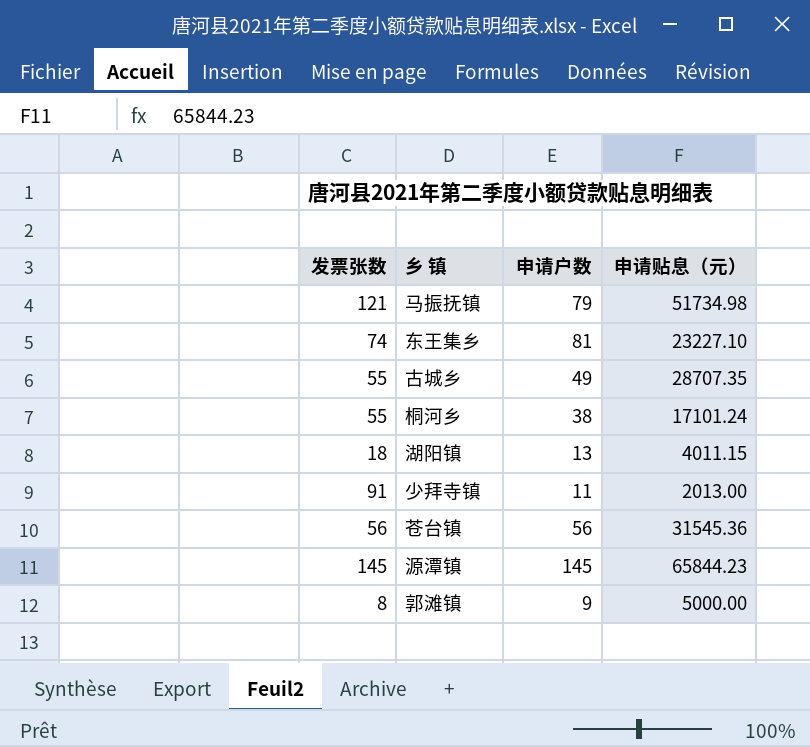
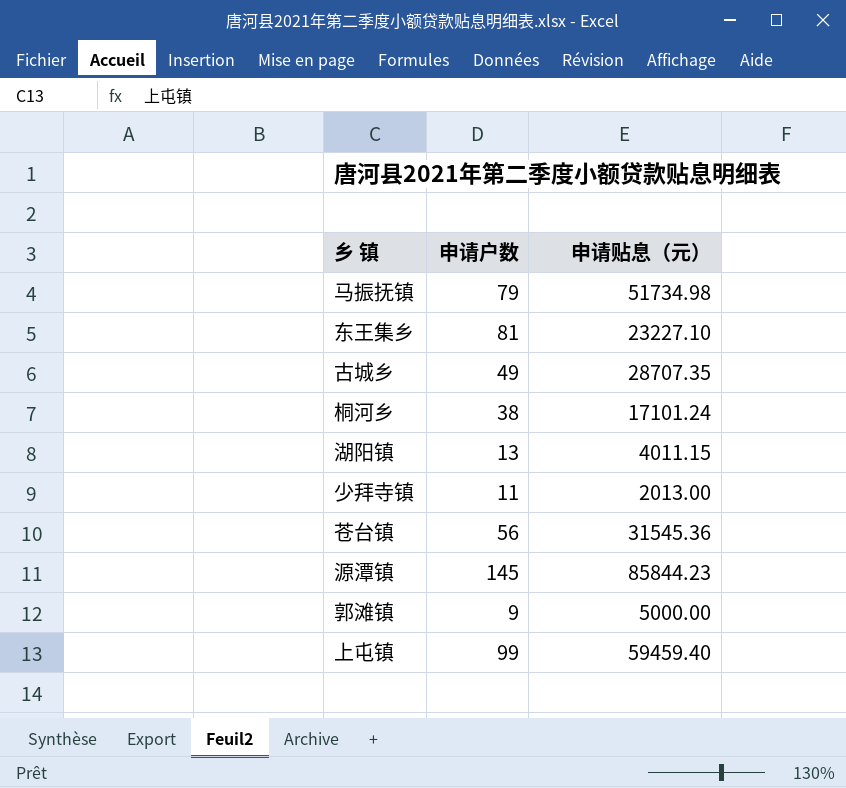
column 发票张数 | position: 1 -> none
源潭镇 | 申请贴息（元）: 65844.23 -> 85844.23
row 上屯镇: none -> 99 | 59459.40

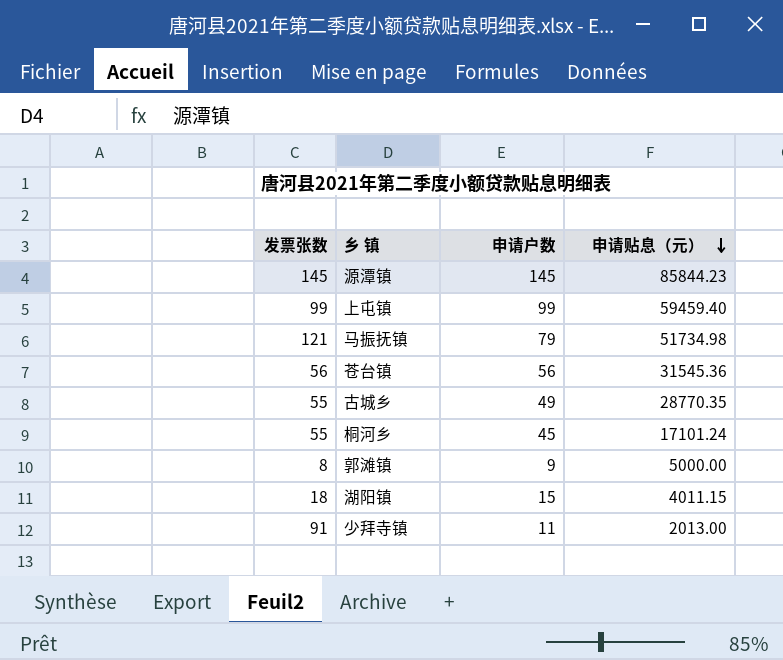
row order: none -> 申请贴息（元） descending
column 发票张数 | position: none -> 1
row 东王集乡: 81 | 23227.10 -> none
古城乡 | 申请贴息（元）: 28707.35 -> 28770.35
桐河乡 | 申请户数: 38 -> 45
湖阳镇 | 申请户数: 13 -> 15

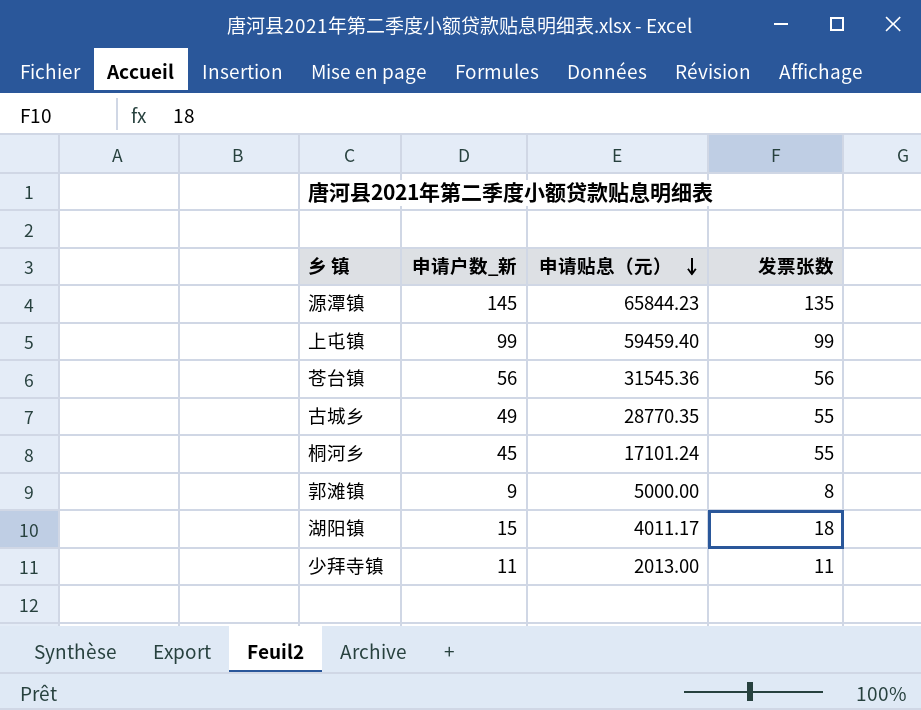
column name: 申请户数 -> 申请户数_新
column 发票张数 | position: 1 -> 4
row 马振抚镇: 121 | 79 | 51734.98 -> none
源潭镇 | 申请贴息（元）: 85844.23 -> 65844.23
源潭镇 | 发票张数: 145 -> 135
湖阳镇 | 申请贴息（元）: 4011.15 -> 4011.17
少拜寺镇 | 发票张数: 91 -> 11

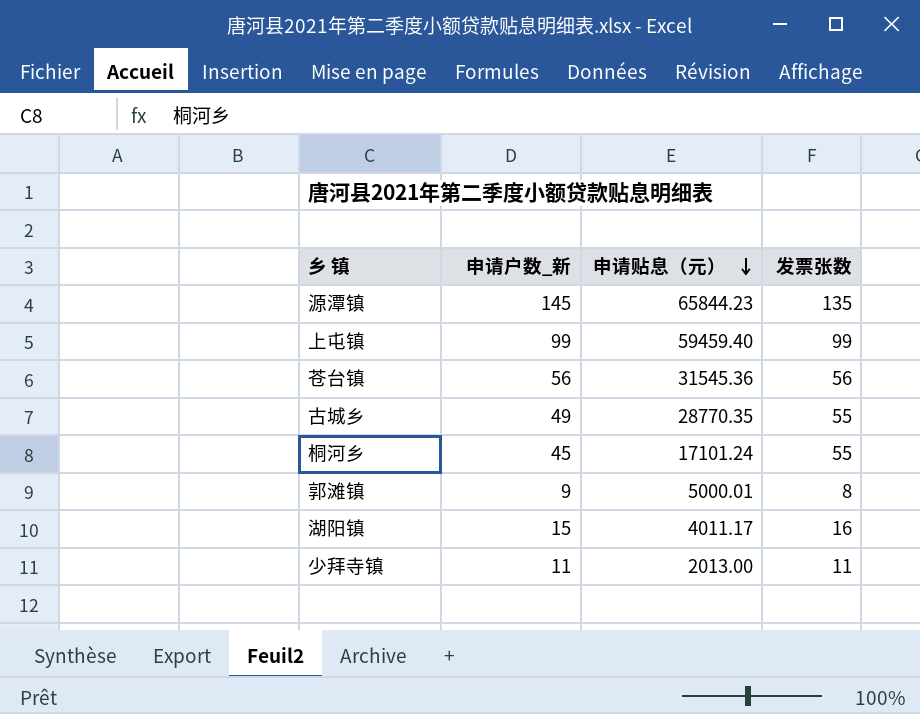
郭滩镇 | 申请贴息（元）: 5000.00 -> 5000.01
湖阳镇 | 发票张数: 18 -> 16

